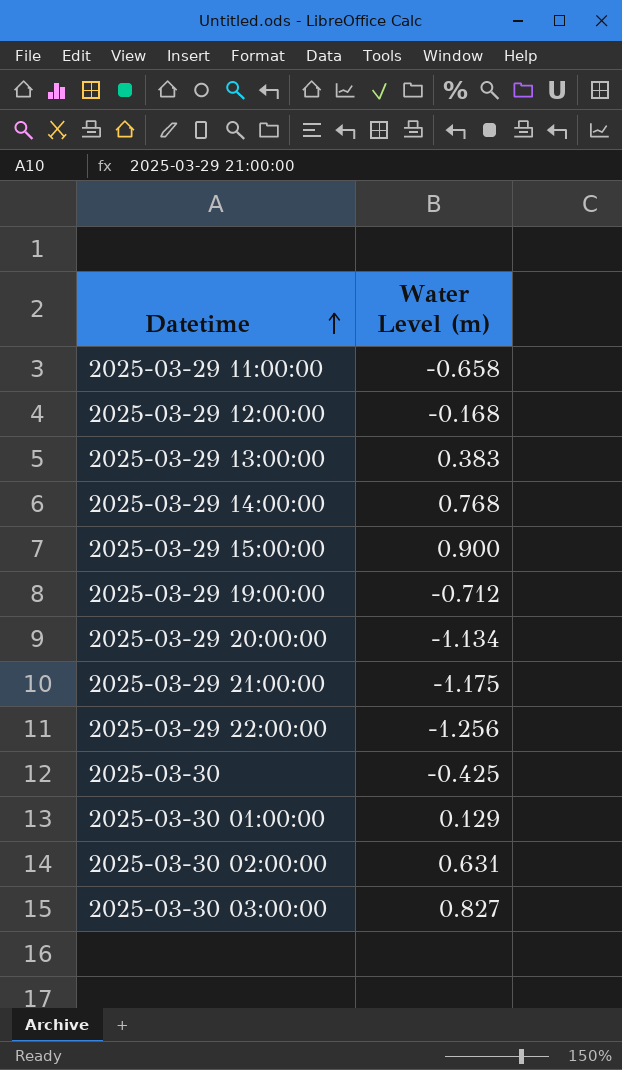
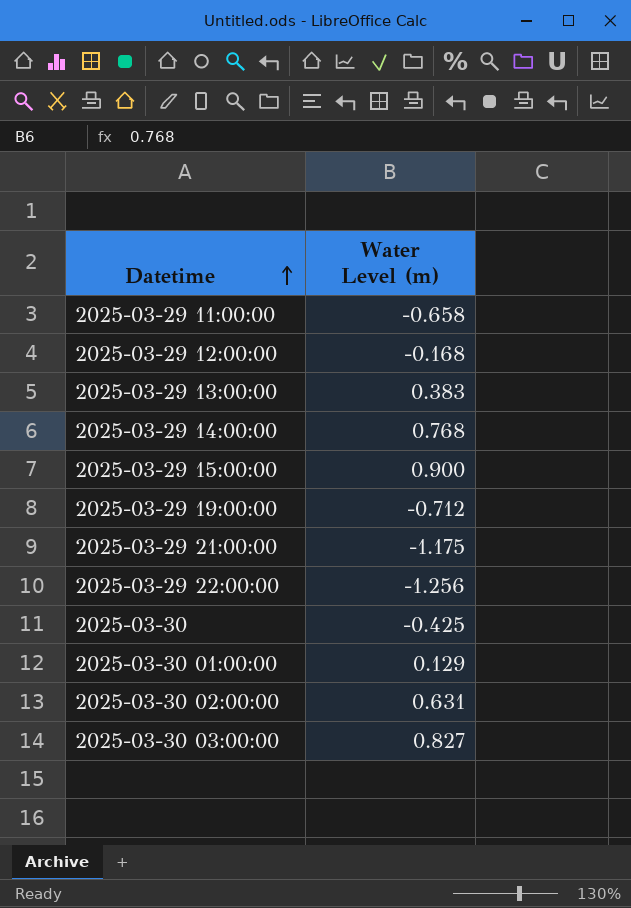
row 2025-03-29 20:00:00: -1.134 -> none

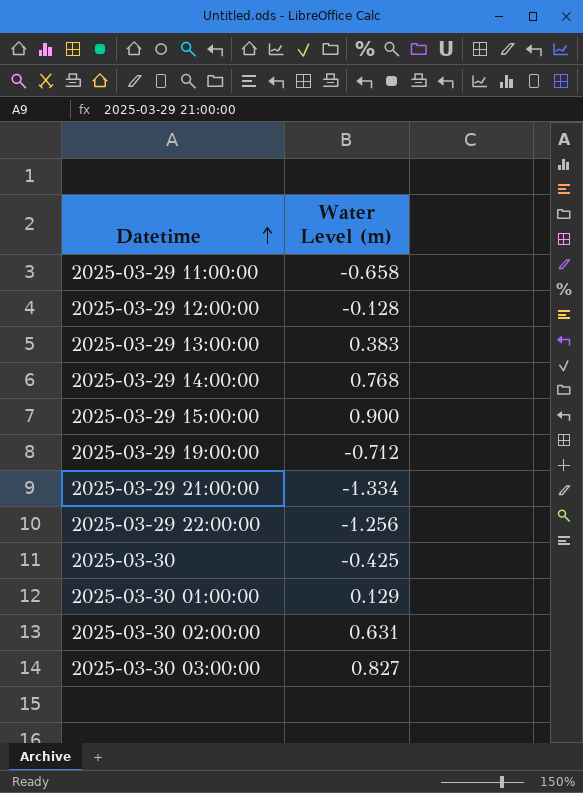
2025-03-29 12:00:00 | Water Level (m): -0.168 -> -0.128
2025-03-29 21:00:00 | Water Level (m): -1.175 -> -1.334

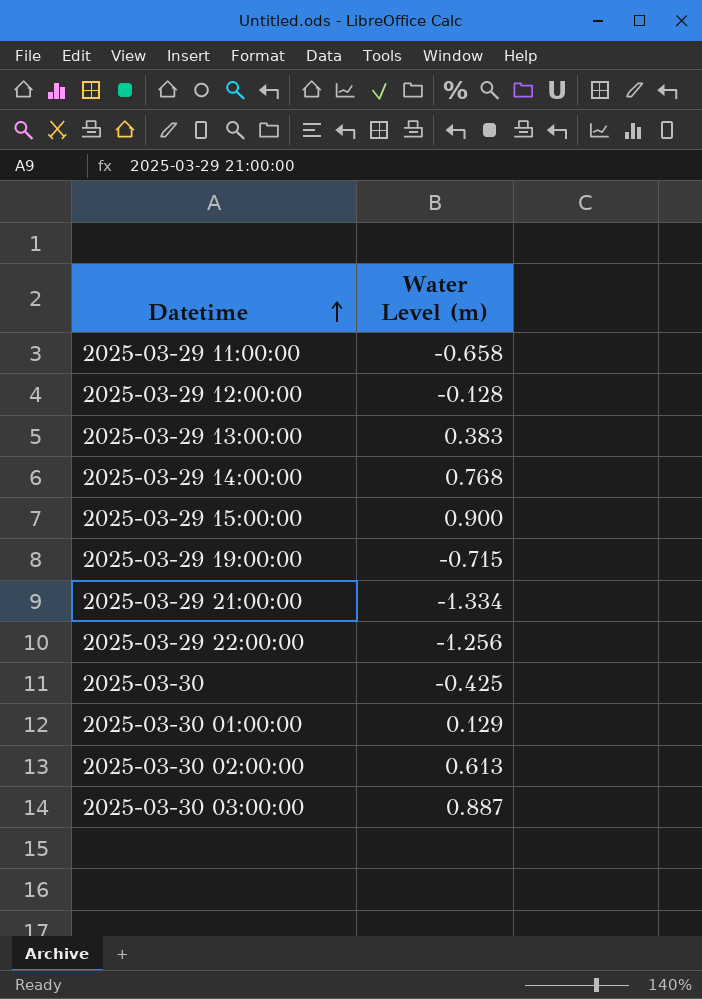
2025-03-29 19:00:00 | Water Level (m): -0.712 -> -0.715
2025-03-30 02:00:00 | Water Level (m): 0.631 -> 0.613
2025-03-30 03:00:00 | Water Level (m): 0.827 -> 0.887

